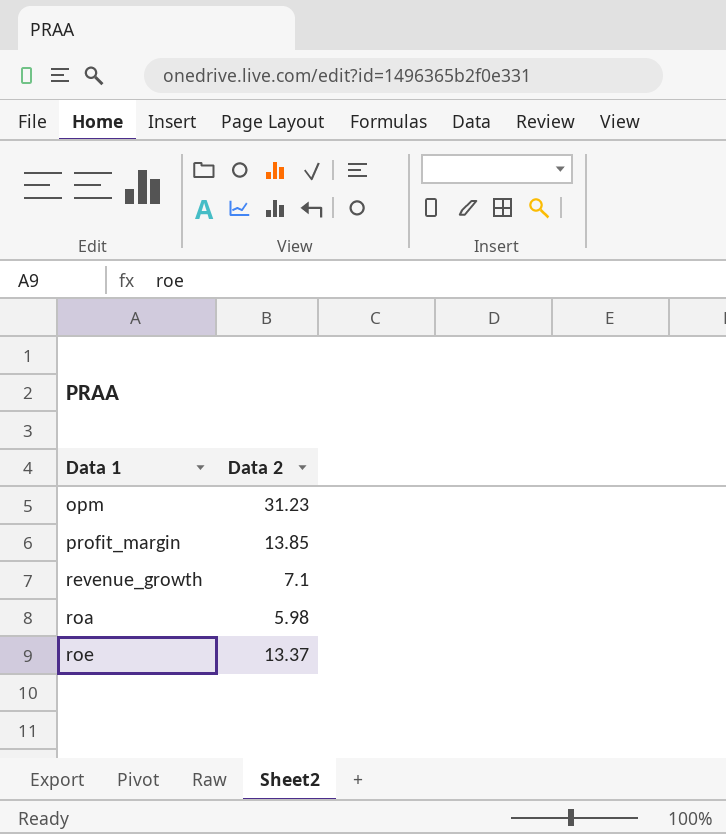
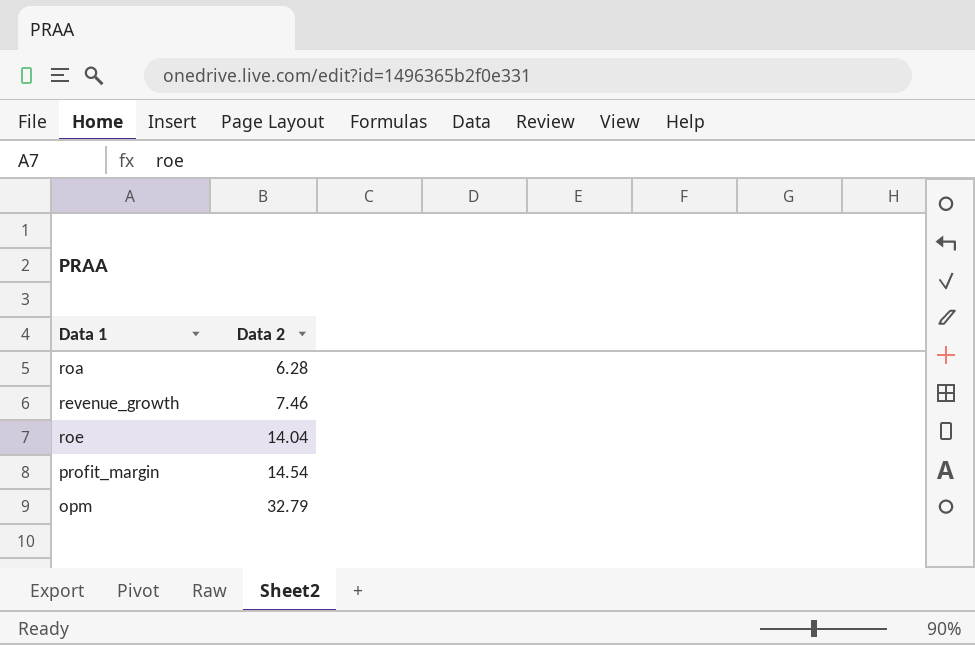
row order: Data 1 ascending -> Data 2 ascending
roa | Data 2: 5.98 -> 6.28
revenue_growth | Data 2: 7.1 -> 7.46
roe | Data 2: 13.37 -> 14.04
profit_margin | Data 2: 13.85 -> 14.54
opm | Data 2: 31.23 -> 32.79

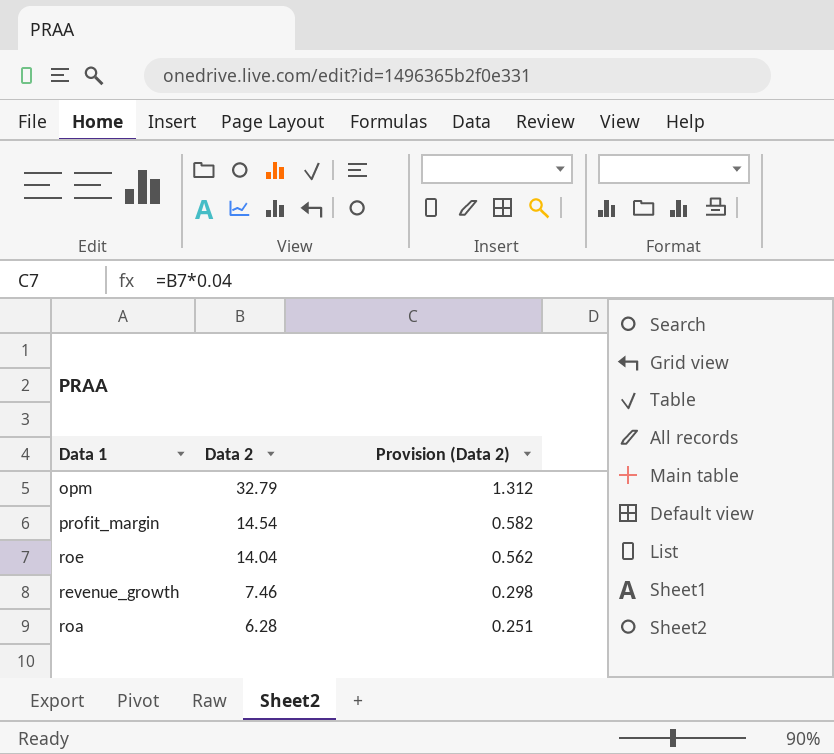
row order: Data 2 ascending -> Data 2 descending
column Provision (Data 2) | formula: none -> [Data 2] * 0.04

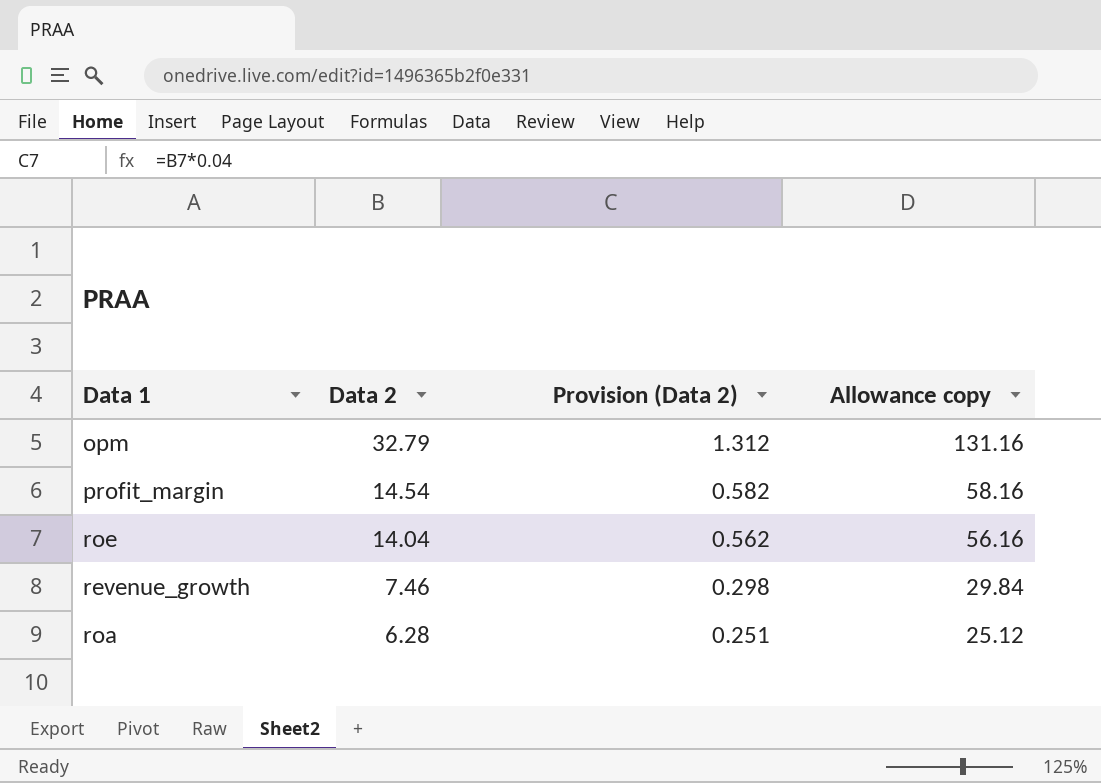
column Allowance copy | formula: none -> [Data 2] * 4

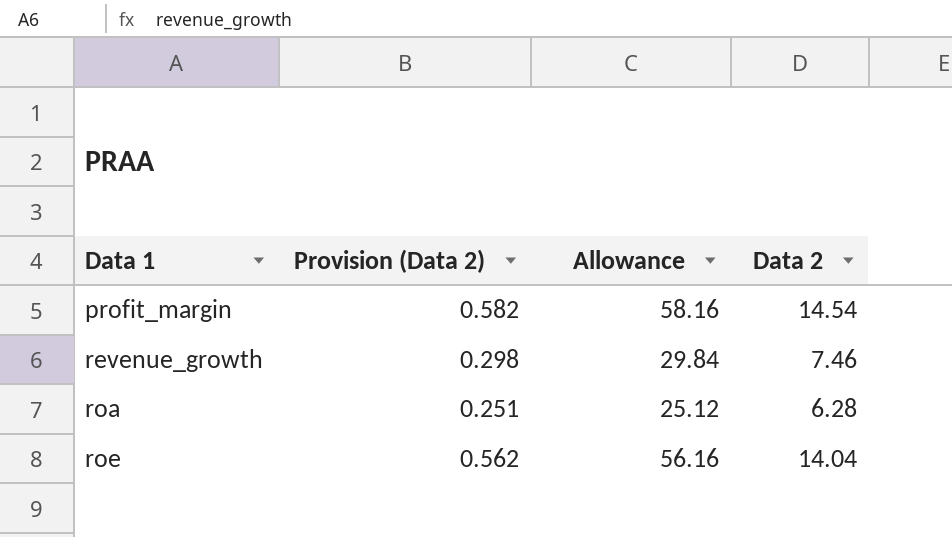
row order: Data 2 descending -> Data 1 ascending
column name: Allowance copy -> Allowance
column Data 2 | position: 2 -> 4
row opm: 32.79 | 1.312 | 131.16 -> none

